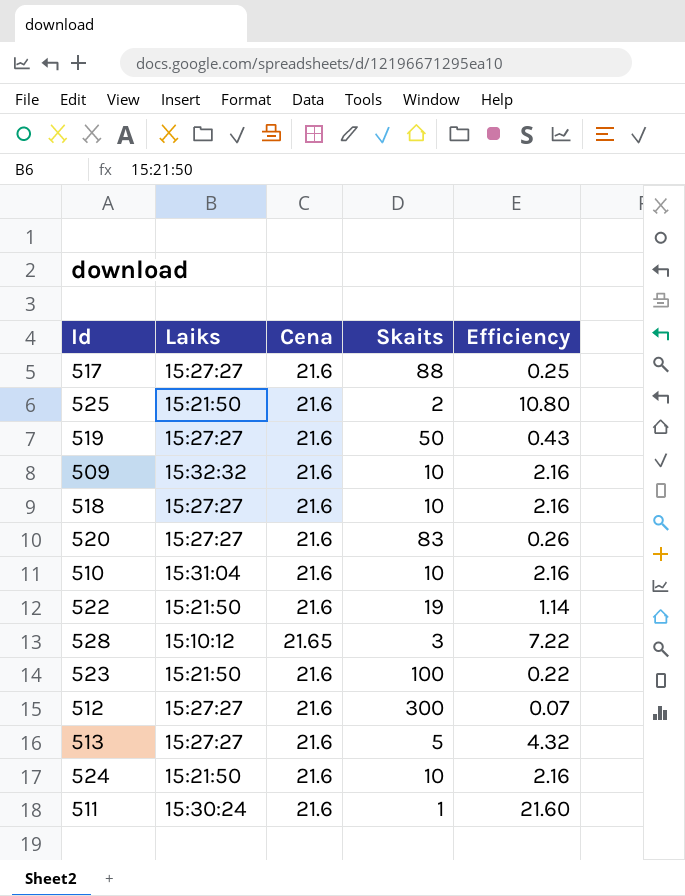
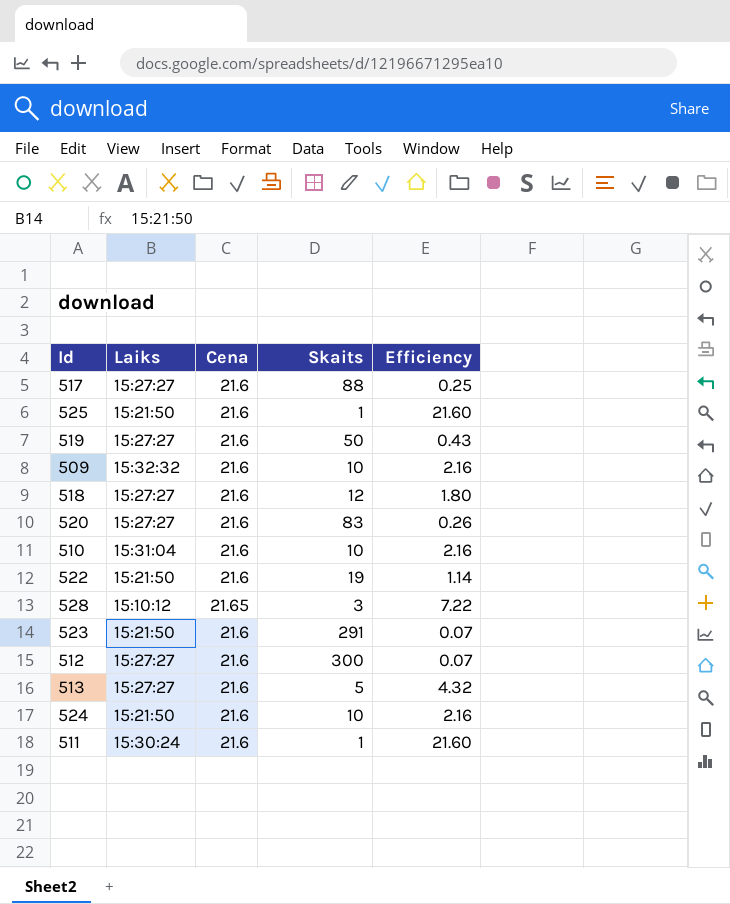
525 | Skaits: 2 -> 1
525 | Efficiency: 10.80 -> 21.60
518 | Skaits: 10 -> 12
518 | Efficiency: 2.16 -> 1.80
523 | Skaits: 100 -> 291
523 | Efficiency: 0.22 -> 0.07

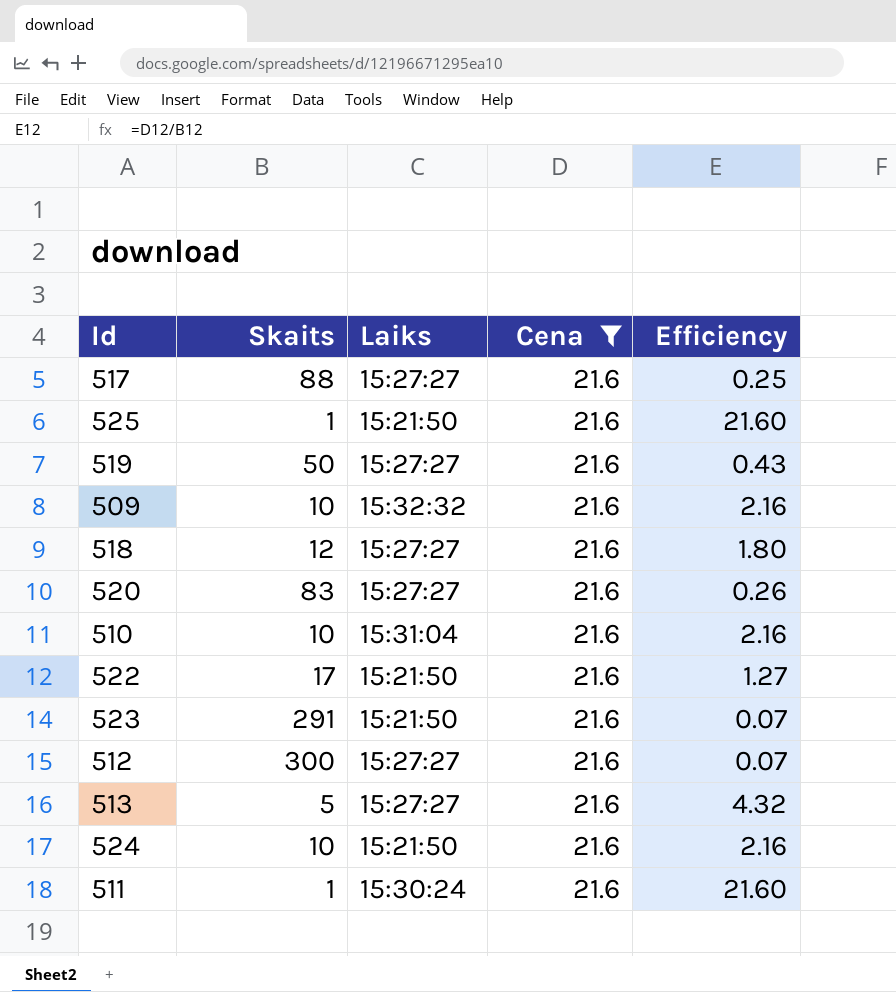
filter: none -> Cena = 21.6
column Skaits | position: 4 -> 2
522 | Skaits: 19 -> 17
522 | Efficiency: 1.14 -> 1.27

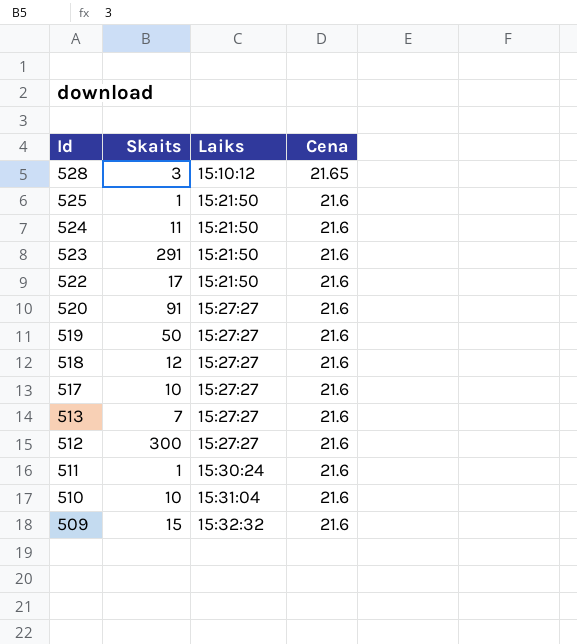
filter: Cena = 21.6 -> none
row order: none -> Id descending
column Efficiency | formula: [Cena] / [Skaits] -> none
524 | Skaits: 10 -> 11
520 | Skaits: 83 -> 91
517 | Skaits: 88 -> 10
513 | Skaits: 5 -> 7
509 | Skaits: 10 -> 15

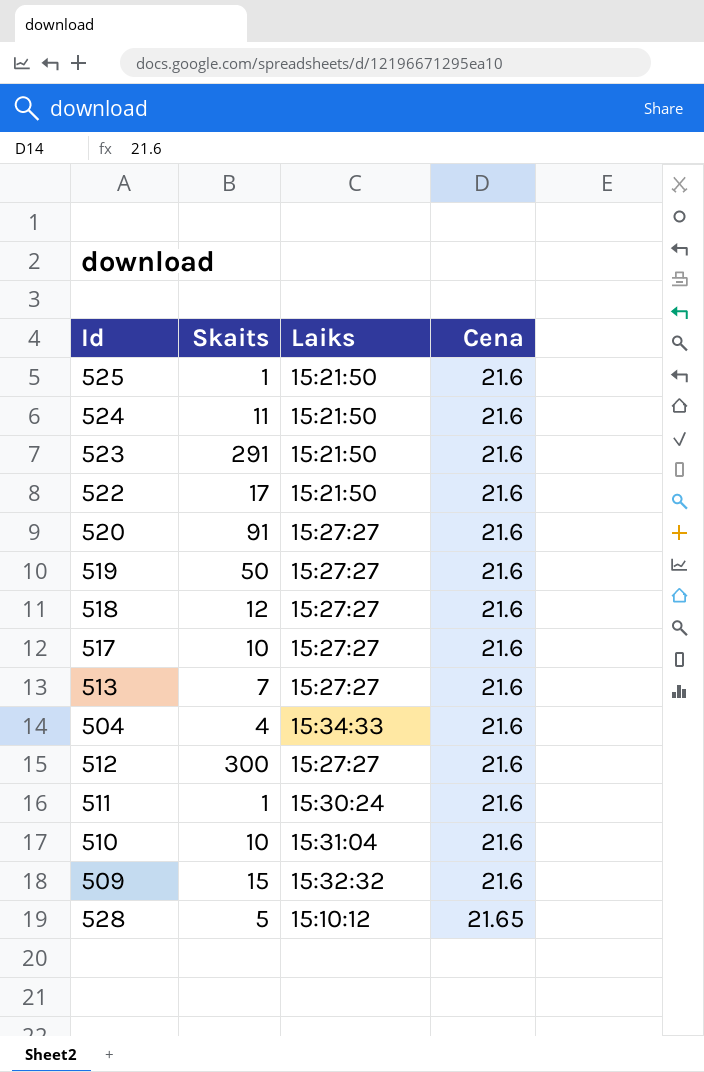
row order: Id descending -> Cena ascending
row 504: none -> 4 | 15:34:33 | 21.6
528 | Skaits: 3 -> 5

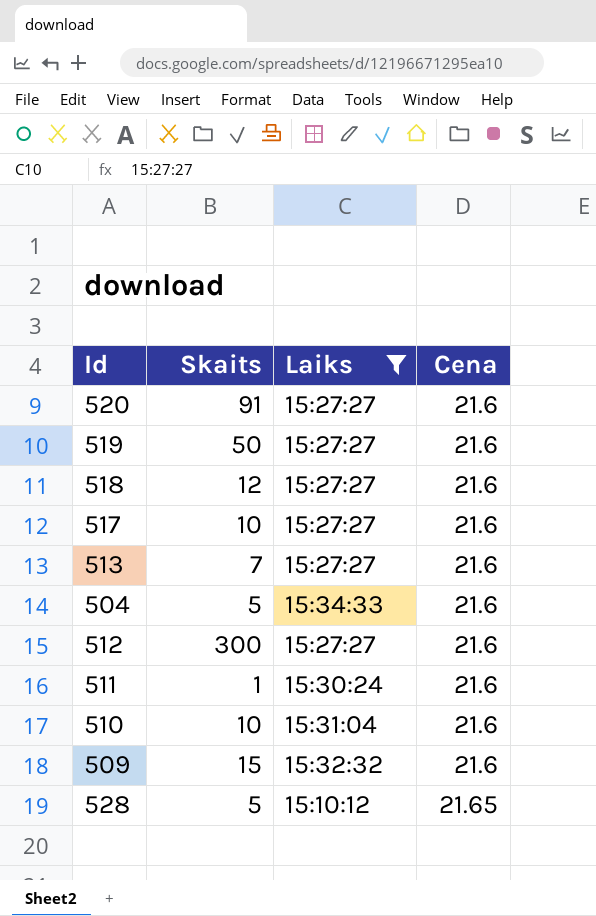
filter: none -> Laiks != 15:21:50
504 | Skaits: 4 -> 5

